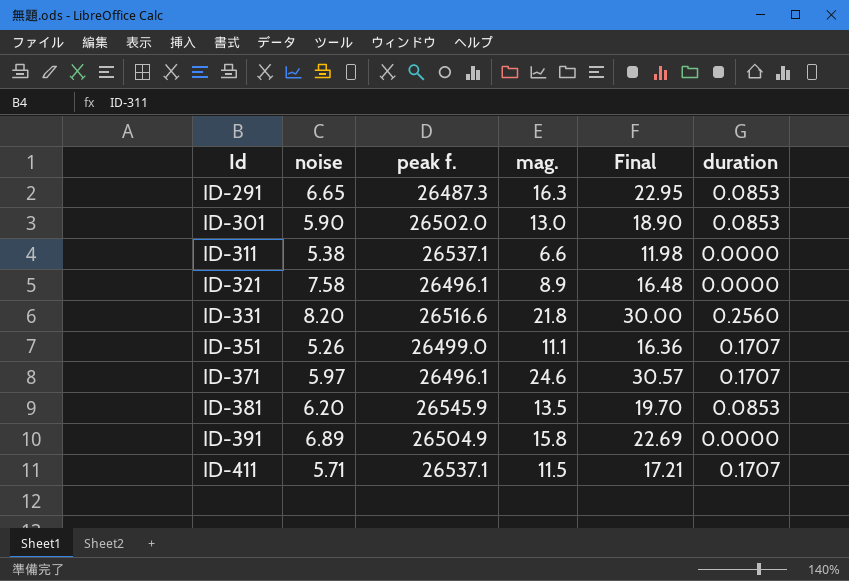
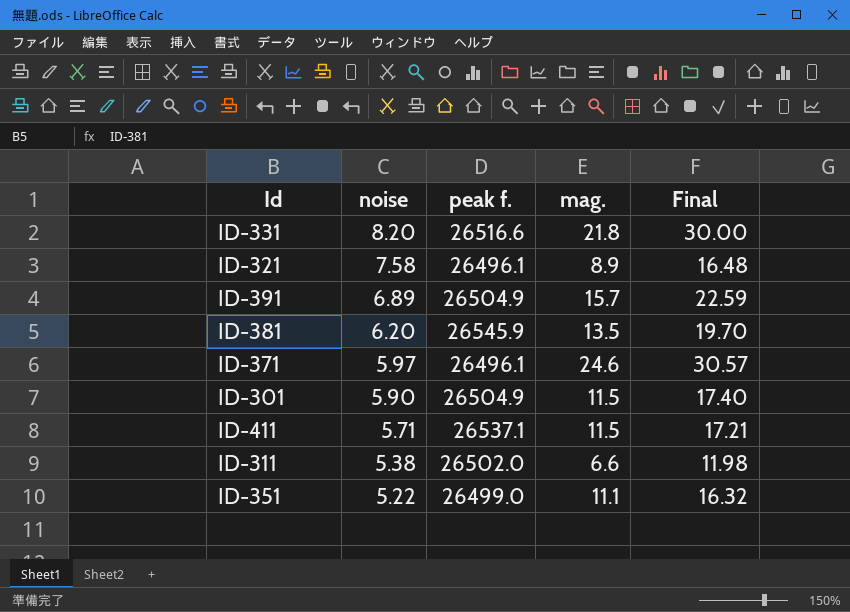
row order: Id ascending -> noise descending
column duration | position: 6 -> none
row ID-291: 6.65 | 26487.3 | 16.3 | 22.95 | 0.0853 -> none
ID-391 | mag.: 15.8 -> 15.7
ID-391 | Final: 22.69 -> 22.59
ID-301 | peak f.: 26502.0 -> 26504.9
ID-301 | mag.: 13.0 -> 11.5
ID-301 | Final: 18.90 -> 17.40
ID-311 | peak f.: 26537.1 -> 26502.0
ID-351 | noise: 5.26 -> 5.22
ID-351 | Final: 16.36 -> 16.32

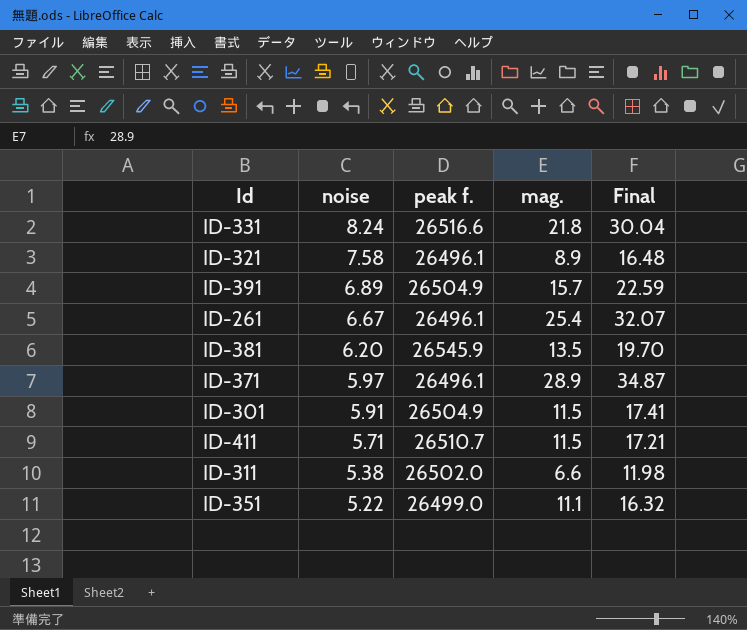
ID-331 | noise: 8.20 -> 8.24
ID-331 | Final: 30.00 -> 30.04
row ID-261: none -> 6.67 | 26496.1 | 25.4 | 32.07
ID-371 | mag.: 24.6 -> 28.9
ID-371 | Final: 30.57 -> 34.87
ID-301 | noise: 5.90 -> 5.91
ID-301 | Final: 17.40 -> 17.41
ID-411 | peak f.: 26537.1 -> 26510.7

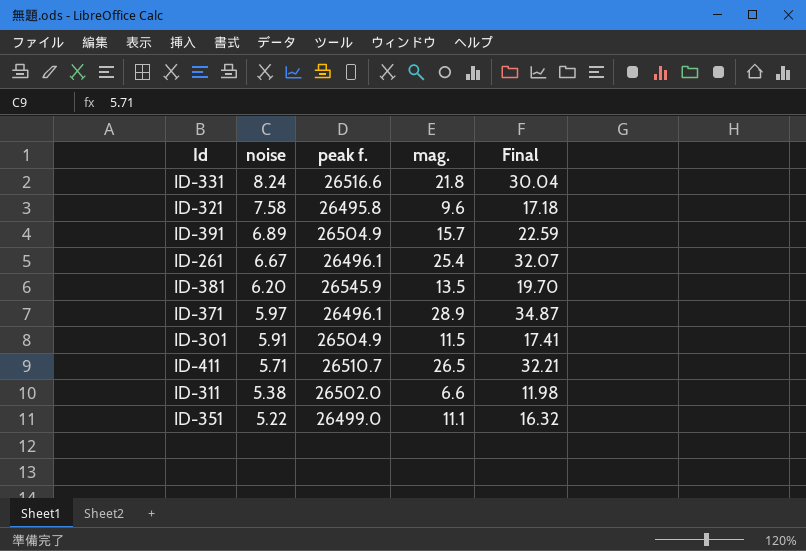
ID-321 | peak f.: 26496.1 -> 26495.8
ID-321 | mag.: 8.9 -> 9.6
ID-321 | Final: 16.48 -> 17.18
ID-411 | mag.: 11.5 -> 26.5
ID-411 | Final: 17.21 -> 32.21

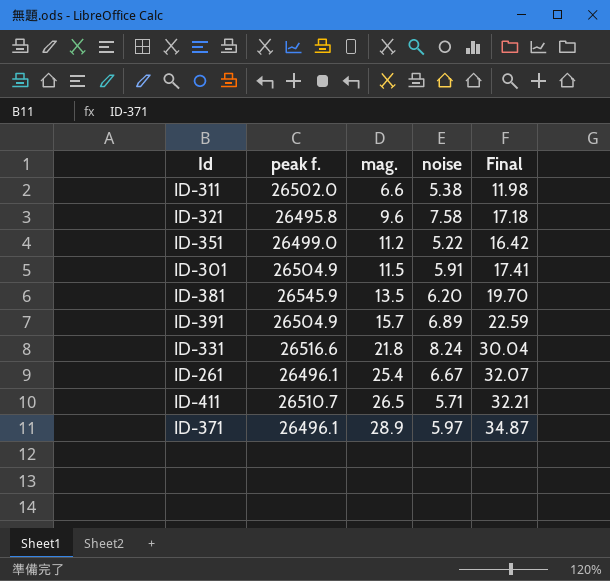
row order: noise descending -> mag. ascending
column noise | position: 2 -> 4
ID-351 | mag.: 11.1 -> 11.2
ID-351 | Final: 16.32 -> 16.42

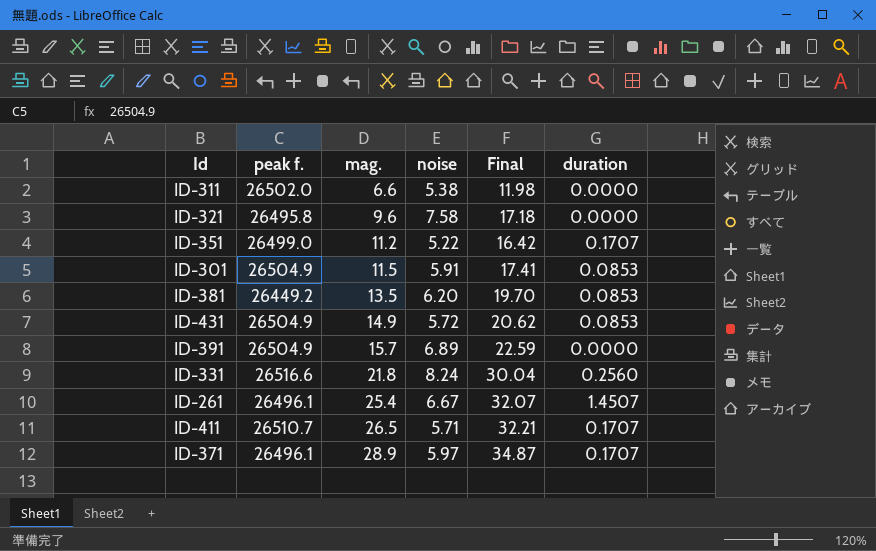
column duration | position: none -> 6
ID-381 | peak f.: 26545.9 -> 26449.2
row ID-431: none -> 26504.9 | 14.9 | 5.72 | 20.62 | 0.0853

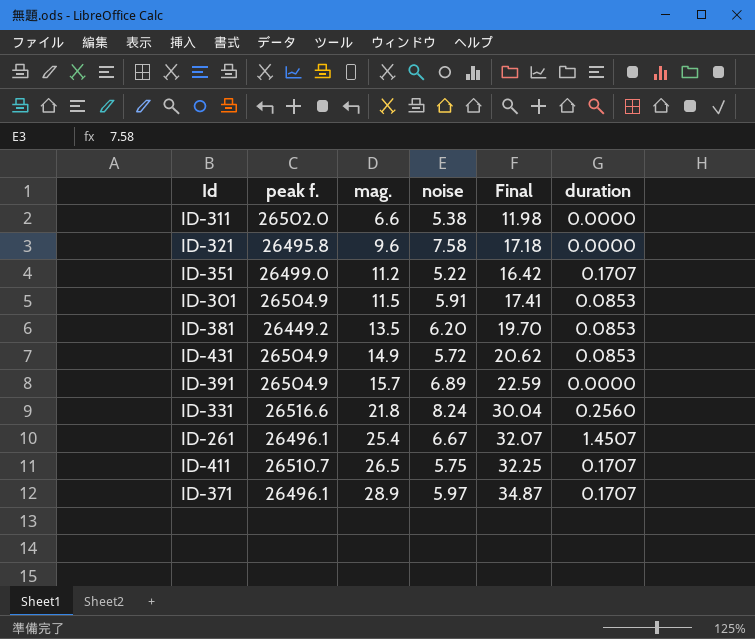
ID-411 | noise: 5.71 -> 5.75
ID-411 | Final: 32.21 -> 32.25

